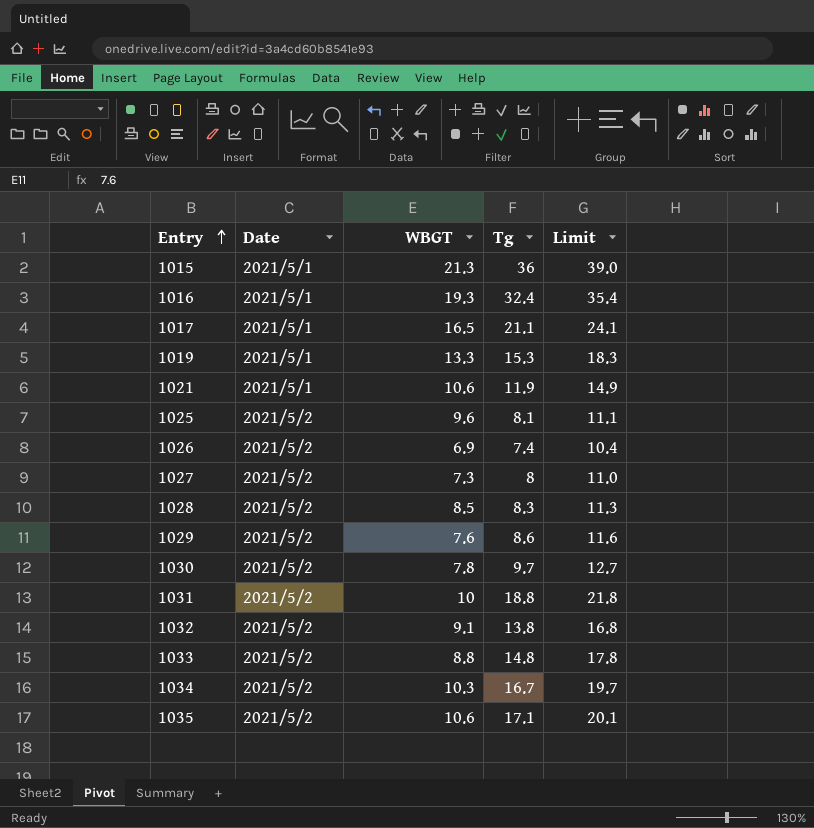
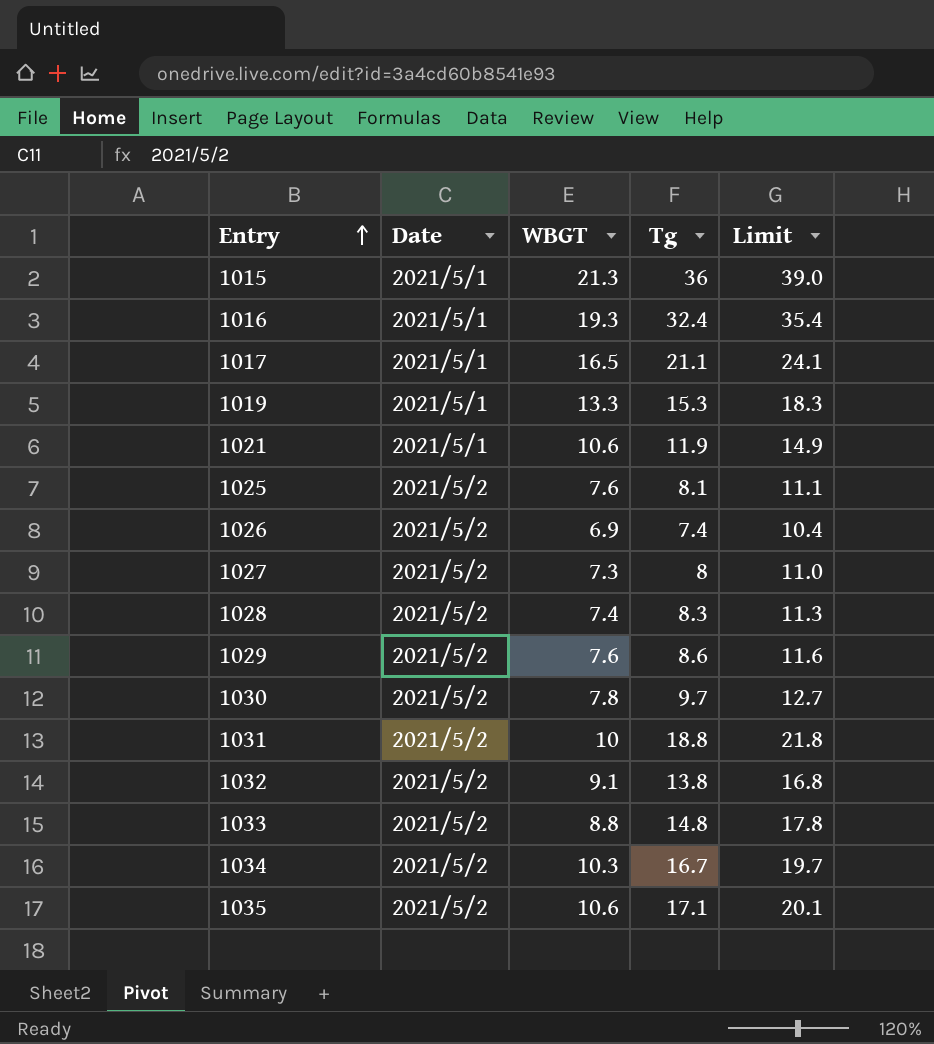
1025 | WBGT: 9.6 -> 7.6
1028 | WBGT: 8.5 -> 7.4

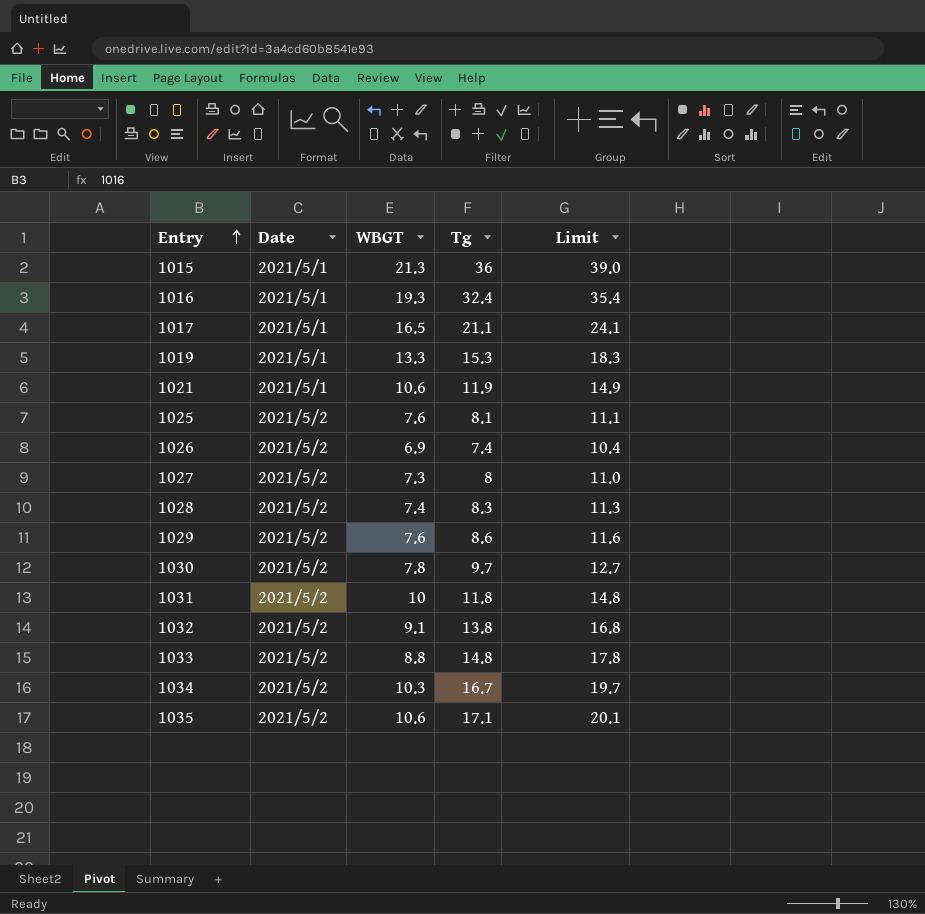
1031 | Tg: 18.8 -> 11.8
1031 | Limit: 21.8 -> 14.8

